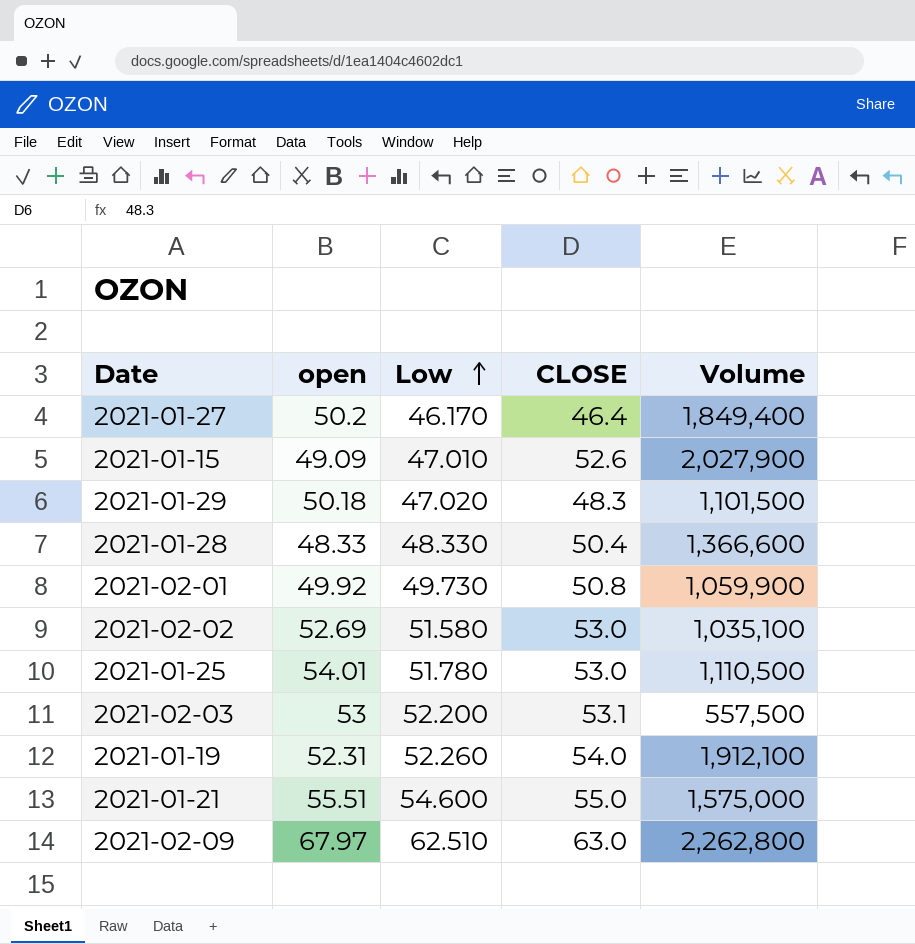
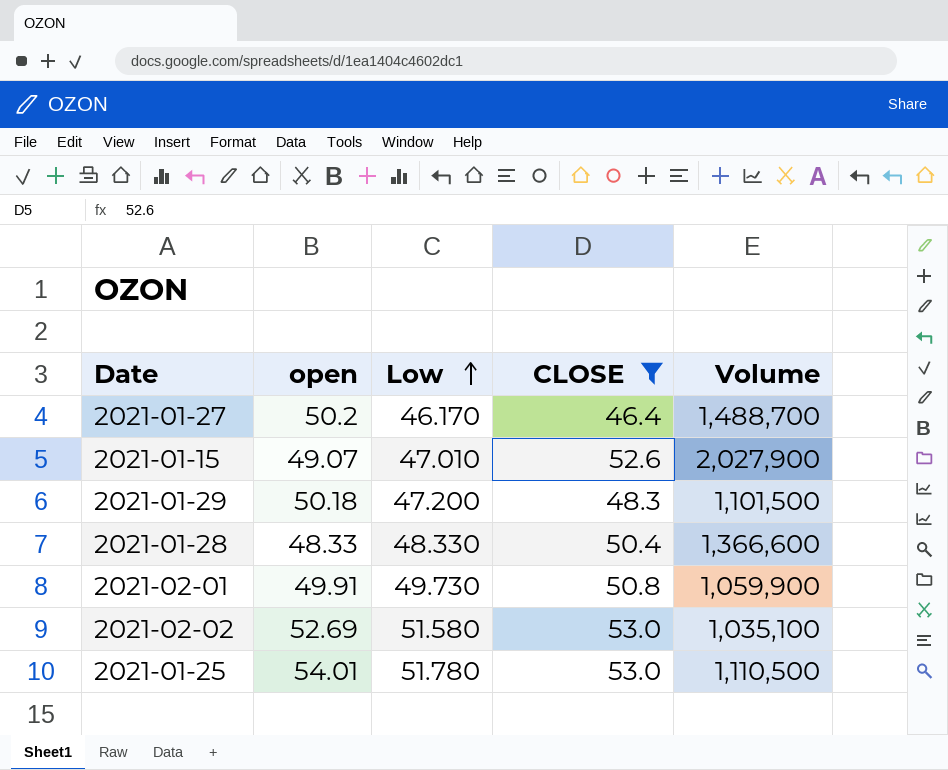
filter: none -> CLOSE <= 53.0
2021-01-27 | Volume: 1,849,400 -> 1,488,700
2021-01-15 | open: 49.09 -> 49.07
2021-01-29 | Low: 47.020 -> 47.200
2021-02-01 | open: 49.92 -> 49.91

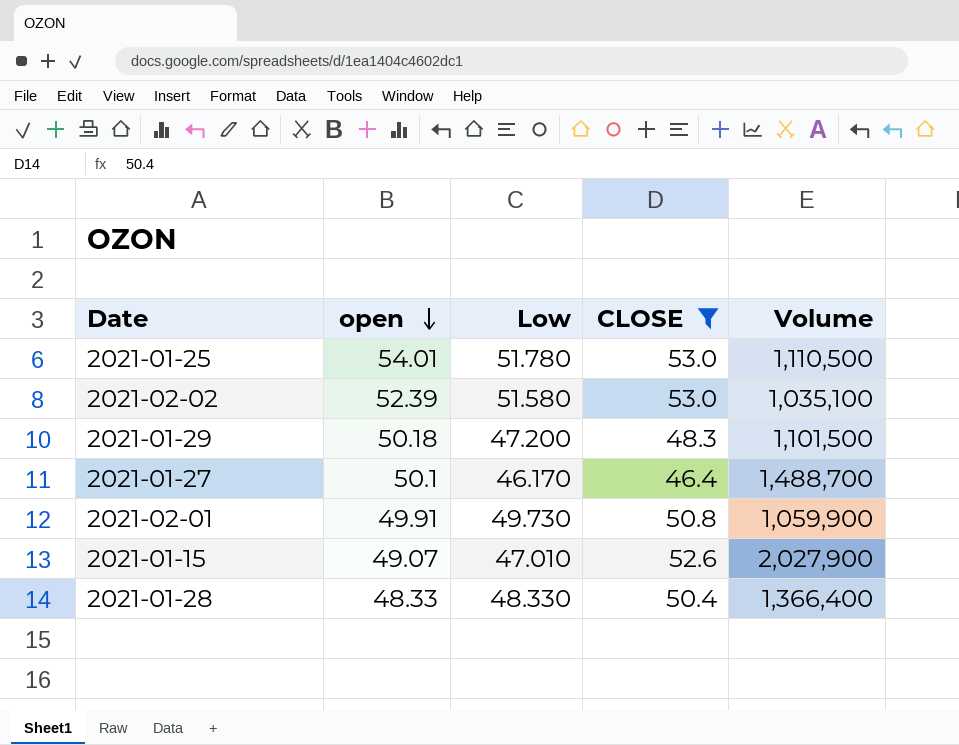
row order: Low ascending -> open descending
2021-02-02 | open: 52.69 -> 52.39
2021-01-27 | open: 50.2 -> 50.1
2021-01-28 | Volume: 1,366,600 -> 1,366,400

